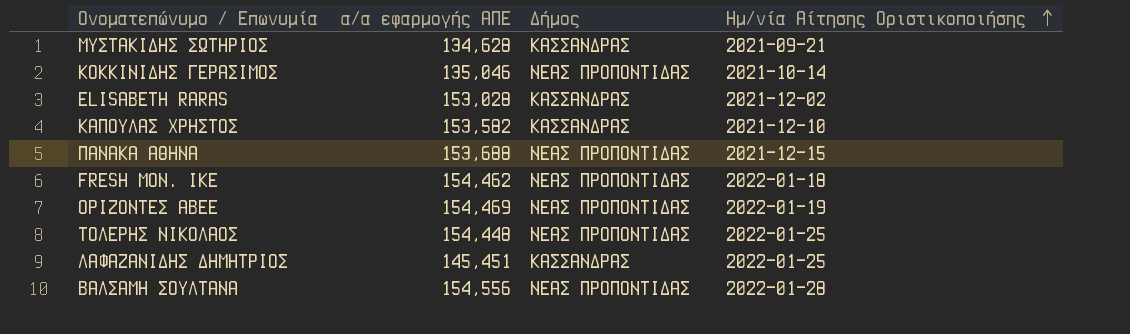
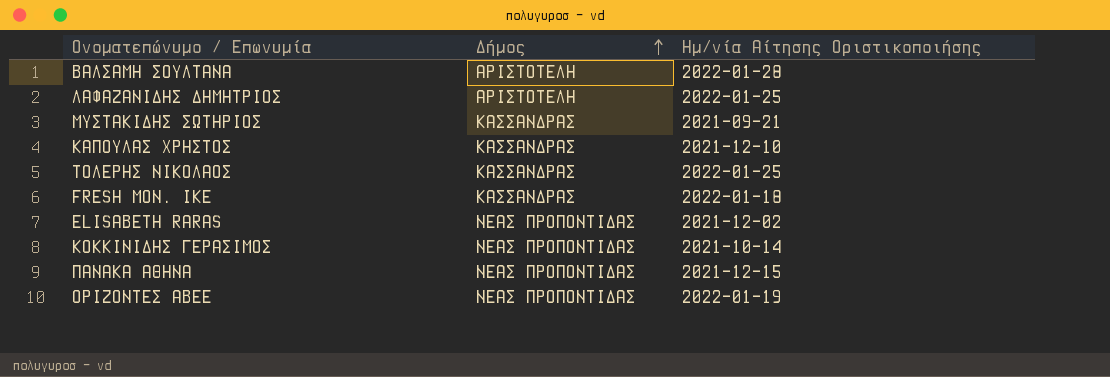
row order: Ημ/νία Αίτησης Οριστικοποιήσης ascending -> Δήμος ascending
column α/α εφαρμογής ΑΠΕ | position: 2 -> none
ΒΑΛΣΑΜΗ ΣΟΥΛΤΑΝΑ | Δήμος: ΝΕΑΣ ΠΡΟΠΟΝΤΙΔΑΣ -> ΑΡΙΣΤΟΤΕΛΗ
ΛΑΦΑΖΑΝΙΔΗΣ ΔΗΜΗΤΡΙΟΣ | Δήμος: ΚΑΣΣΑΝΔΡΑΣ -> ΑΡΙΣΤΟΤΕΛΗ
ΤΟΛΕΡΗΣ ΝΙΚΟΛΑΟΣ | Δήμος: ΝΕΑΣ ΠΡΟΠΟΝΤΙΔΑΣ -> ΚΑΣΣΑΝΔΡΑΣ
FRESH ΜΟΝ. ΙΚΕ | Δήμος: ΝΕΑΣ ΠΡΟΠΟΝΤΙΔΑΣ -> ΚΑΣΣΑΝΔΡΑΣ
ELISABETH RARAS | Δήμος: ΚΑΣΣΑΝΔΡΑΣ -> ΝΕΑΣ ΠΡΟΠΟΝΤΙΔΑΣ

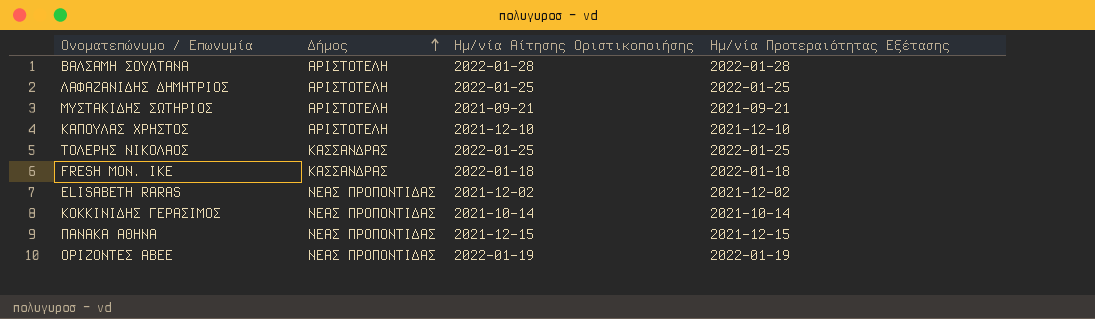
column Ημ/νία Προτεραιότητας Εξέτασης | position: none -> 4
ΜΥΣΤΑΚΙΔΗΣ ΣΩΤΗΡΙΟΣ | Δήμος: ΚΑΣΣΑΝΔΡΑΣ -> ΑΡΙΣΤΟΤΕΛΗ
ΚΑΠΟΥΛΑΣ ΧΡΗΣΤΟΣ | Δήμος: ΚΑΣΣΑΝΔΡΑΣ -> ΑΡΙΣΤΟΤΕΛΗ

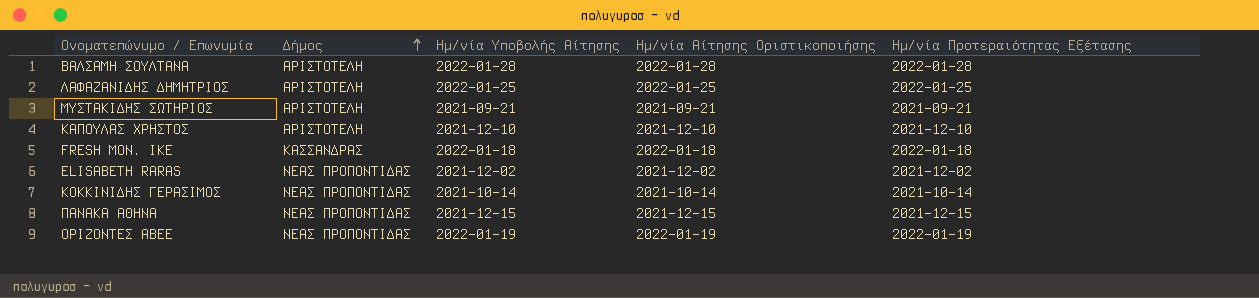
column Ημ/νία Υποβολής Αίτησης | position: none -> 3
row ΤΟΛΕΡΗΣ ΝΙΚΟΛΑΟΣ: ΚΑΣΣΑΝΔΡΑΣ | 2022-01-25 | 2022-01-25 -> none

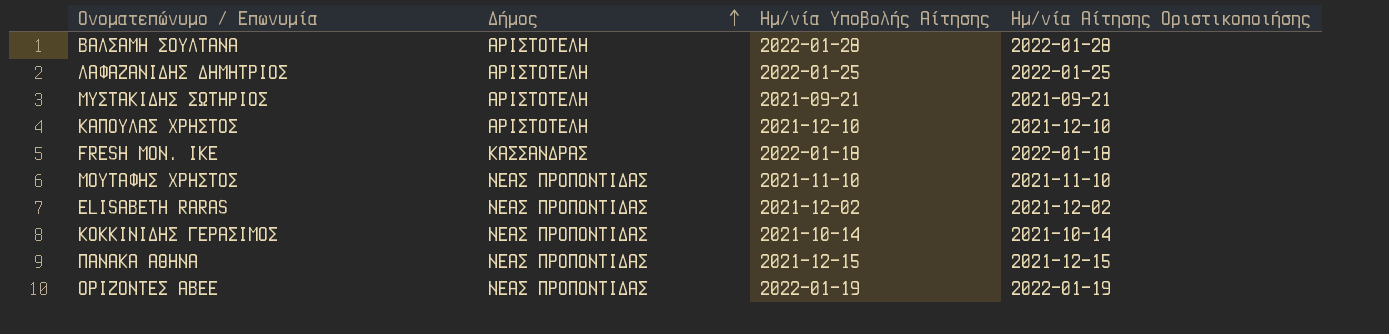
column Ημ/νία Προτεραιότητας Εξέτασης | position: 5 -> none
row ΜΟΥΤΑΦΗΣ ΧΡΗΣΤΟΣ: none -> ΝΕΑΣ ΠΡΟΠΟΝΤΙΔΑΣ | 2021-11-10 | 2021-11-10

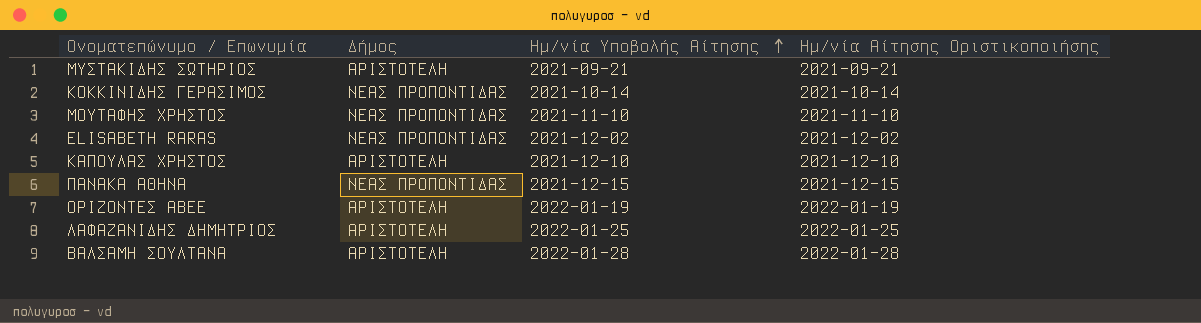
row order: Δήμος ascending -> Ημ/νία Υποβολής Αίτησης ascending
row FRESH ΜΟΝ. ΙΚΕ: ΚΑΣΣΑΝΔΡΑΣ | 2022-01-18 | 2022-01-18 -> none
ΟΡΙΖΟΝΤΕΣ ΑΒΕΕ | Δήμος: ΝΕΑΣ ΠΡΟΠΟΝΤΙΔΑΣ -> ΑΡΙΣΤΟΤΕΛΗ

